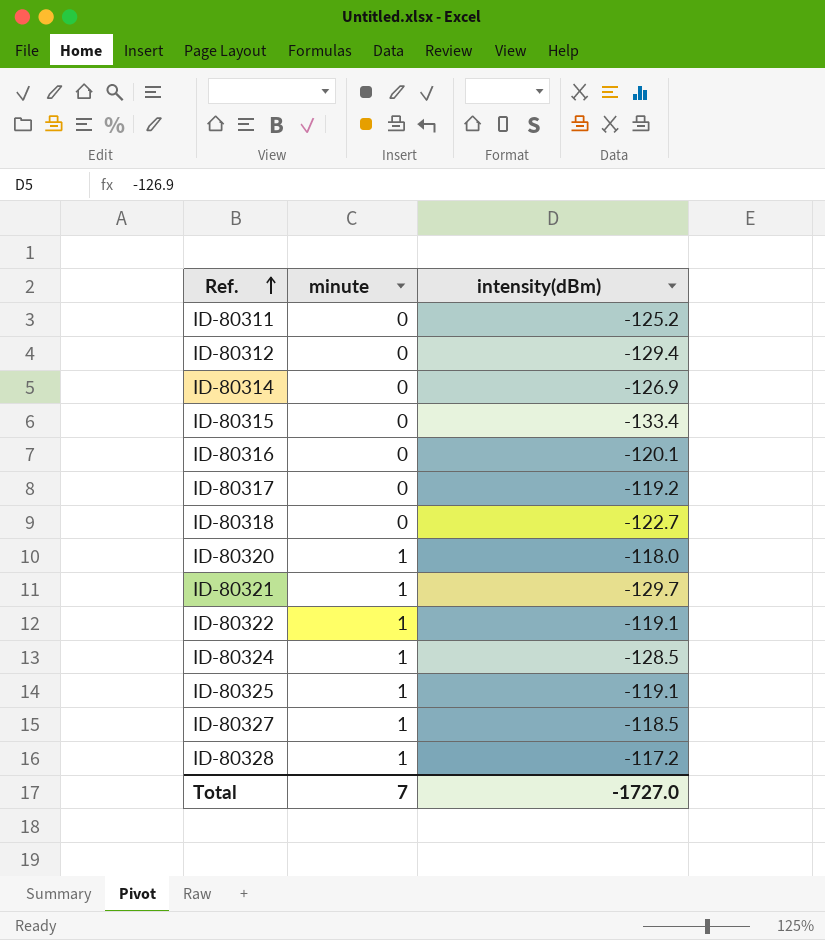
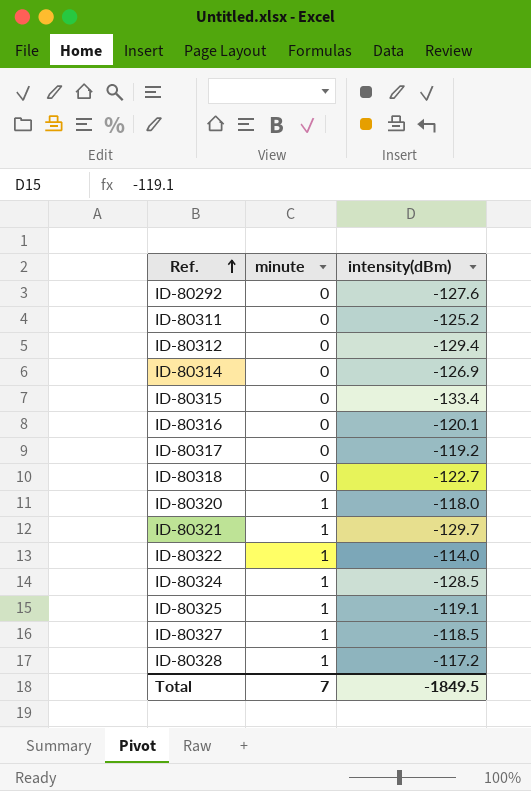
row ID-80292: none -> 0 | -127.6
ID-80322 | intensity(dBm): -119.1 -> -114.0
Total | intensity(dBm): -1727.0 -> -1849.5

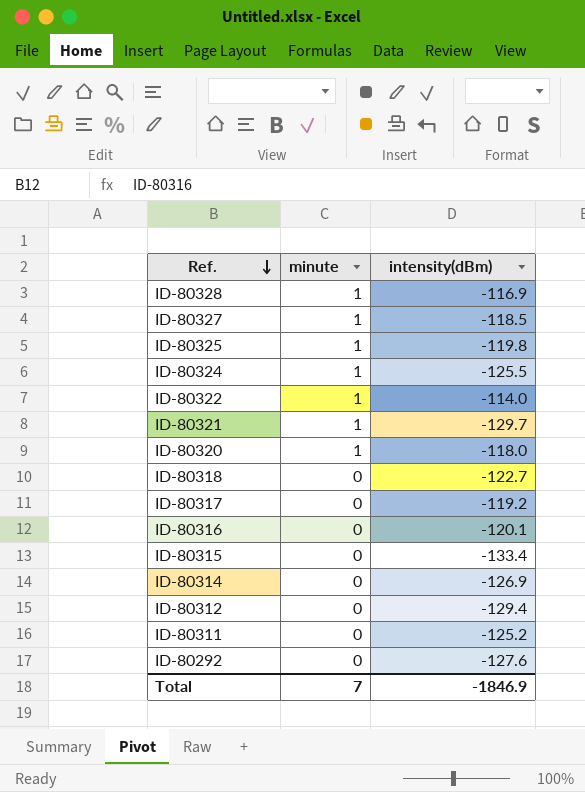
row order: Ref. ascending -> Ref. descending
ID-80328 | intensity(dBm): -117.2 -> -116.9
ID-80325 | intensity(dBm): -119.1 -> -119.8
ID-80324 | intensity(dBm): -128.5 -> -125.5
Total | intensity(dBm): -1849.5 -> -1846.9

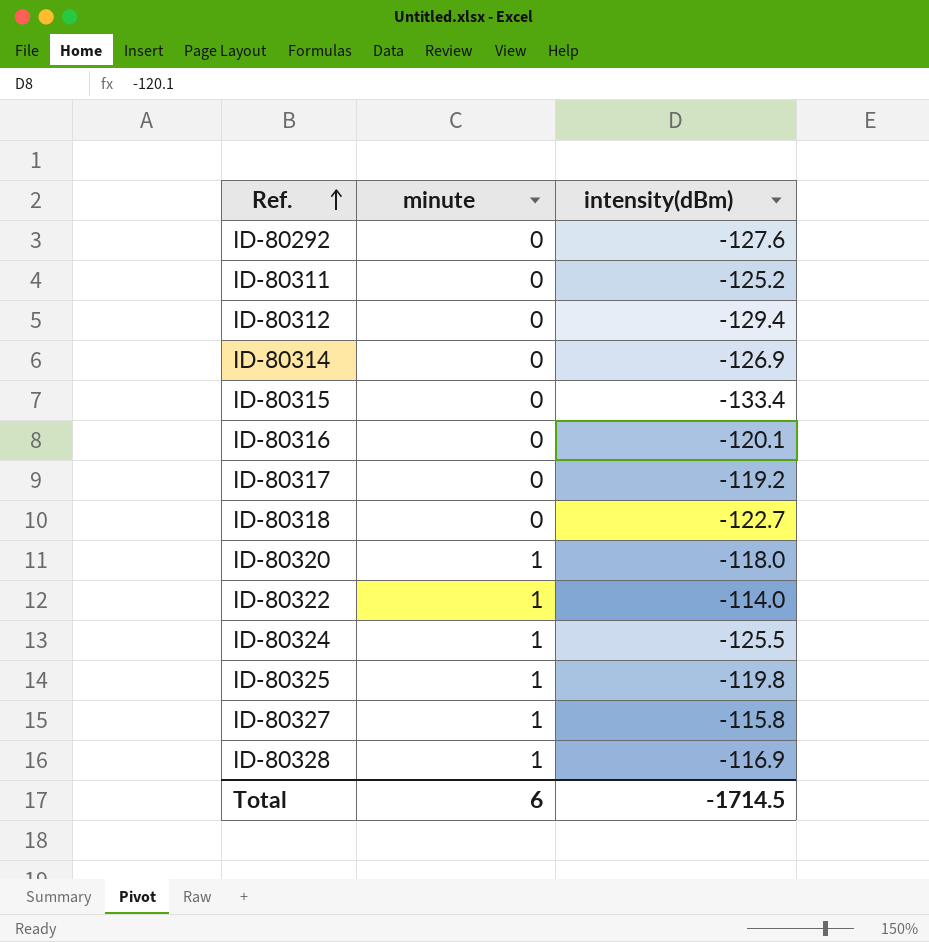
row order: Ref. descending -> Ref. ascending
row ID-80321: 1 | -129.7 -> none
ID-80327 | intensity(dBm): -118.5 -> -115.8
Total | minute: 7 -> 6
Total | intensity(dBm): -1846.9 -> -1714.5

